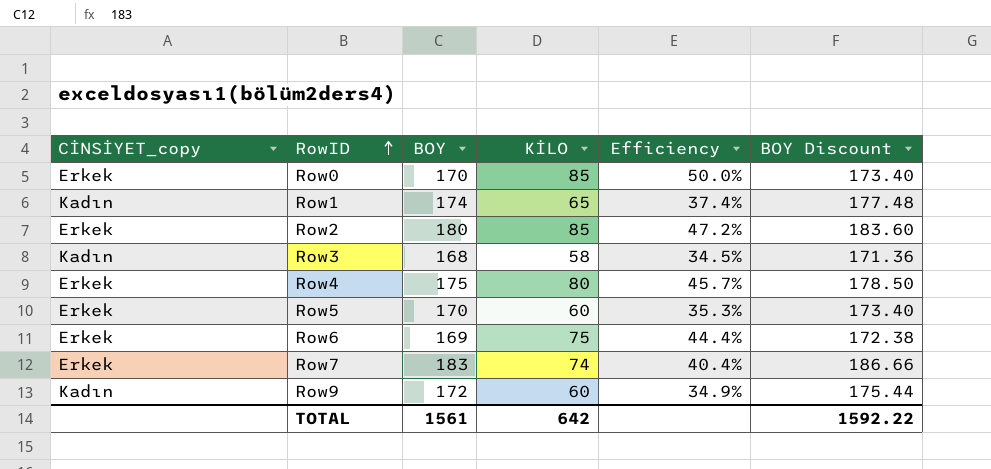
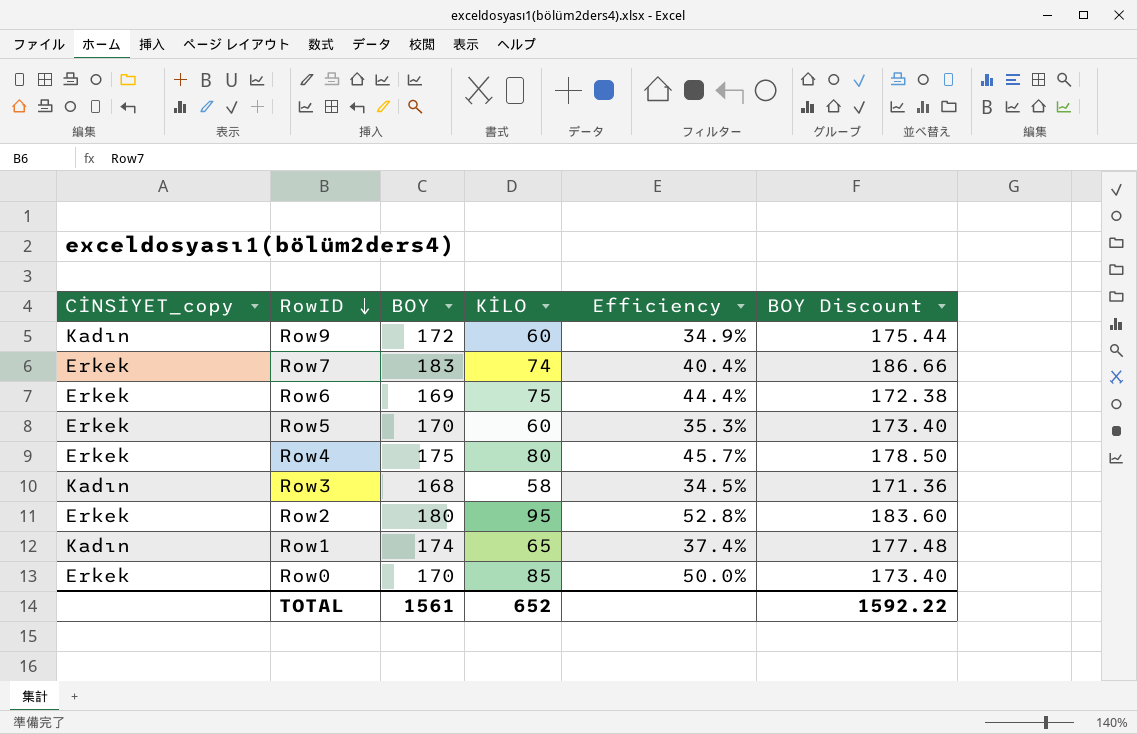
row order: RowID ascending -> RowID descending
Row2 | KİLO: 85 -> 95
Row2 | Efficiency: 47.2% -> 52.8%
TOTAL | KİLO: 642 -> 652

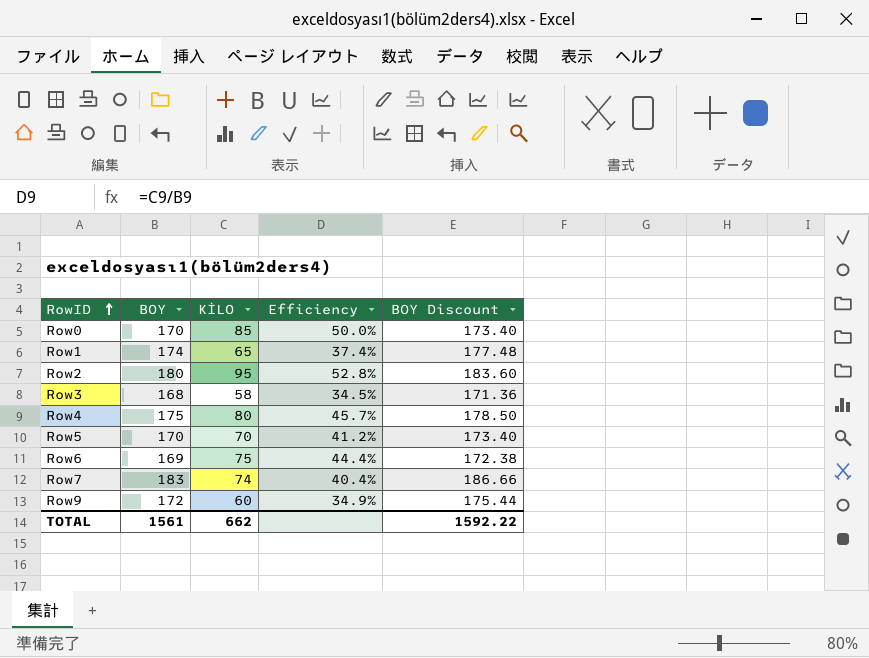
row order: RowID descending -> RowID ascending
column CİNSİYET_copy | position: 1 -> none
Row5 | KİLO: 60 -> 70
Row5 | Efficiency: 35.3% -> 41.2%
TOTAL | KİLO: 652 -> 662

